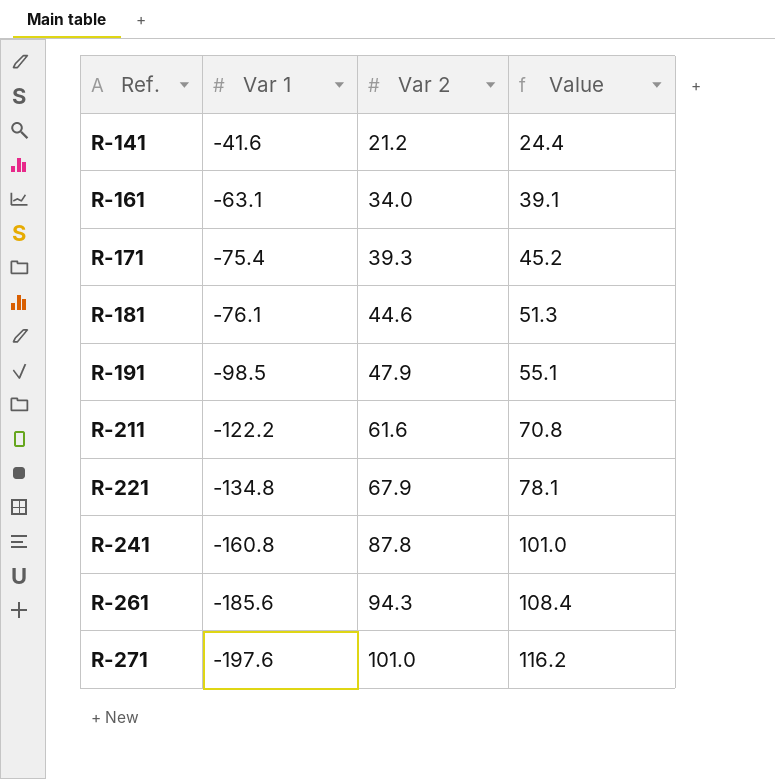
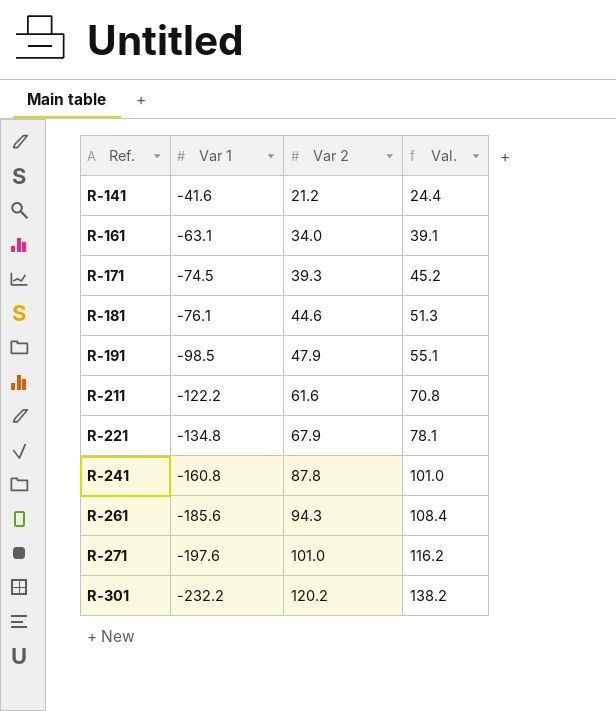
column name: Value -> Val.
R-171 | Var 1: -75.4 -> -74.5
row R-301: none -> -232.2 | 120.2 | 138.2

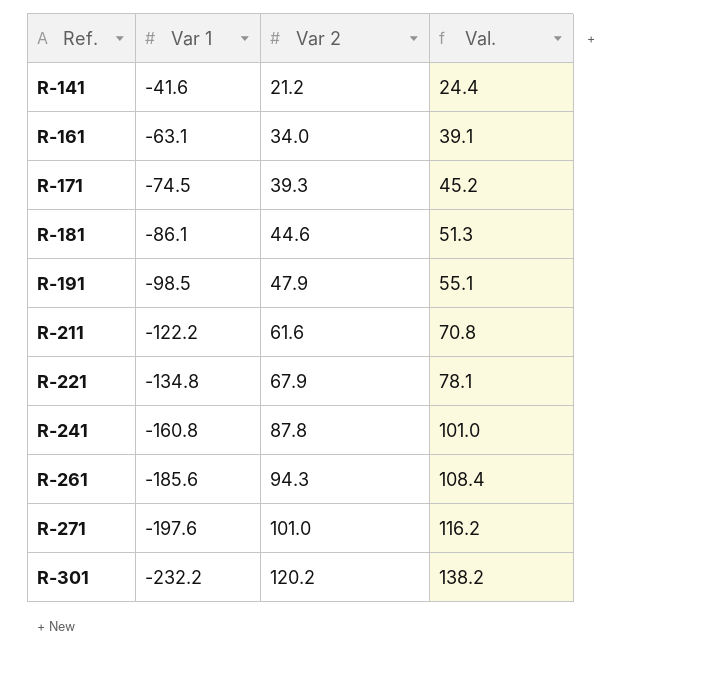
R-181 | Var 1: -76.1 -> -86.1

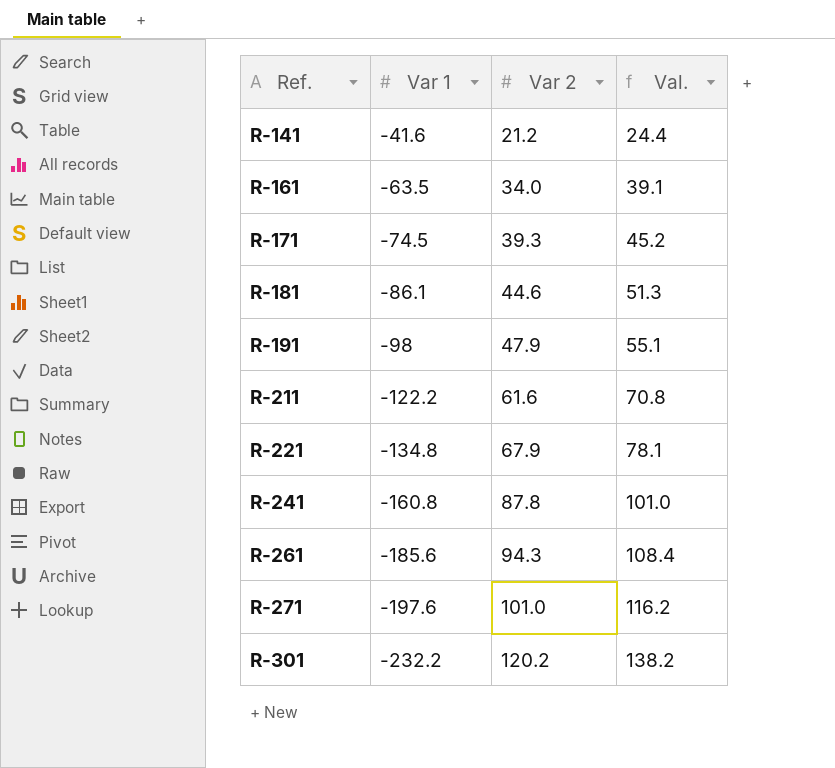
R-161 | Var 1: -63.1 -> -63.5
R-191 | Var 1: -98.5 -> -98

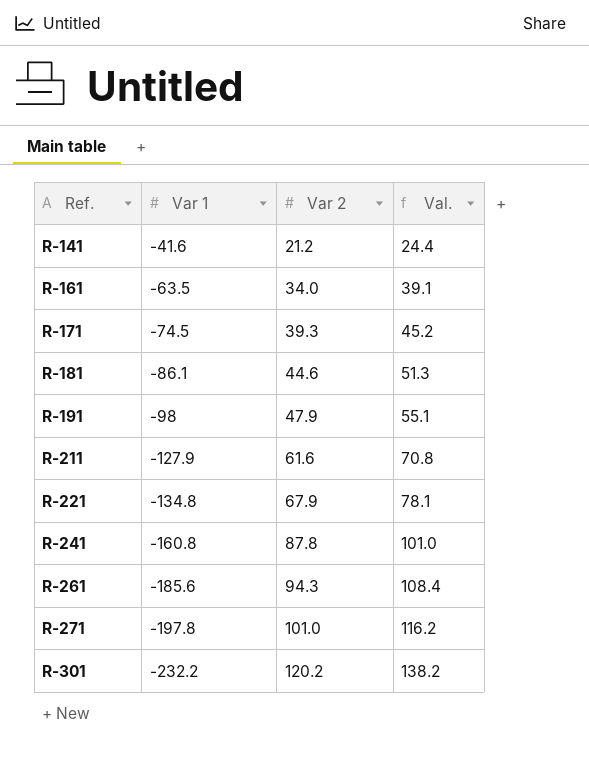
R-211 | Var 1: -122.2 -> -127.9
R-271 | Var 1: -197.6 -> -197.8

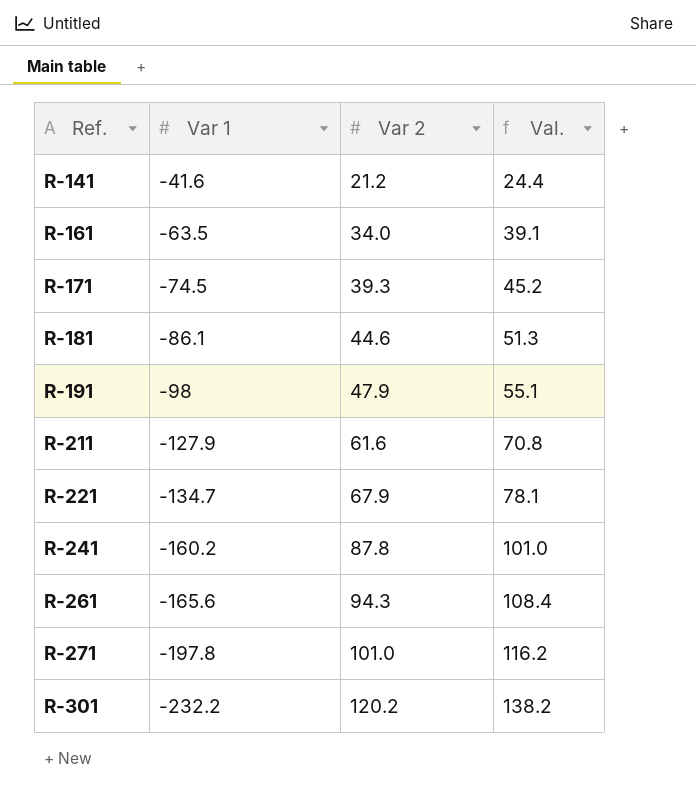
R-221 | Var 1: -134.8 -> -134.7
R-241 | Var 1: -160.8 -> -160.2
R-261 | Var 1: -185.6 -> -165.6

